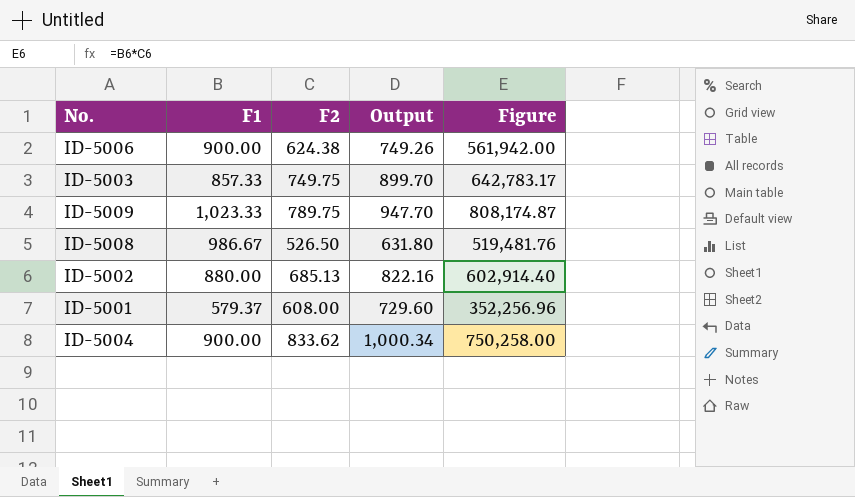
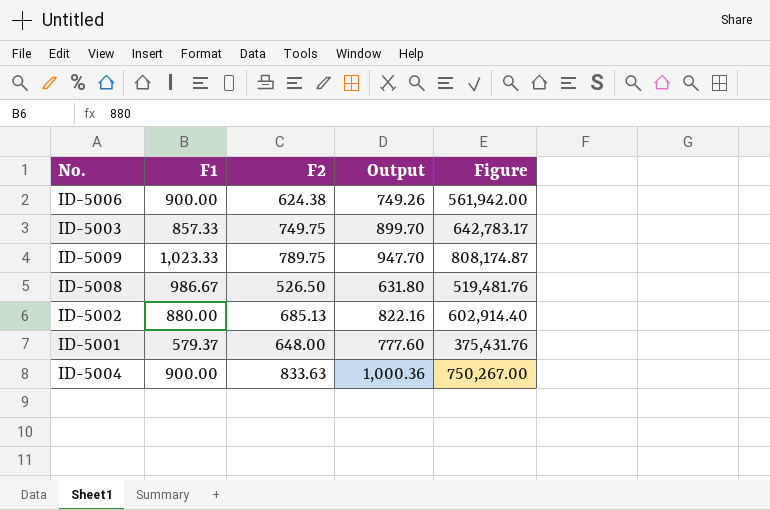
ID-5001 | F2: 608.00 -> 648.00
ID-5001 | Output: 729.60 -> 777.60
ID-5001 | Figure: 352,256.96 -> 375,431.76
ID-5004 | F2: 833.62 -> 833.63
ID-5004 | Output: 1,000.34 -> 1,000.36
ID-5004 | Figure: 750,258.00 -> 750,267.00

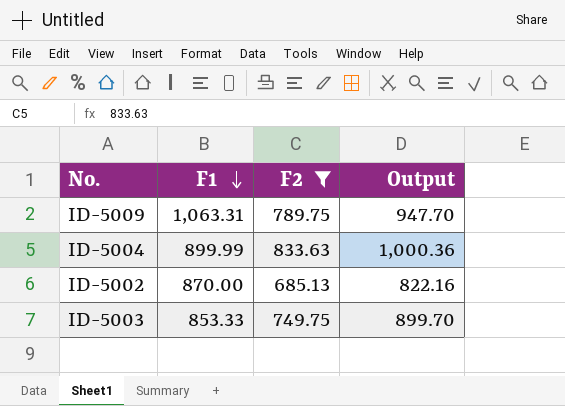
filter: none -> F2 >= 685.13
row order: none -> F1 descending
column Figure | formula: [F1] * [F2] -> none
ID-5009 | F1: 1,023.33 -> 1,063.31
ID-5004 | F1: 900.00 -> 899.99
ID-5002 | F1: 880.00 -> 870.00
ID-5003 | F1: 857.33 -> 853.33

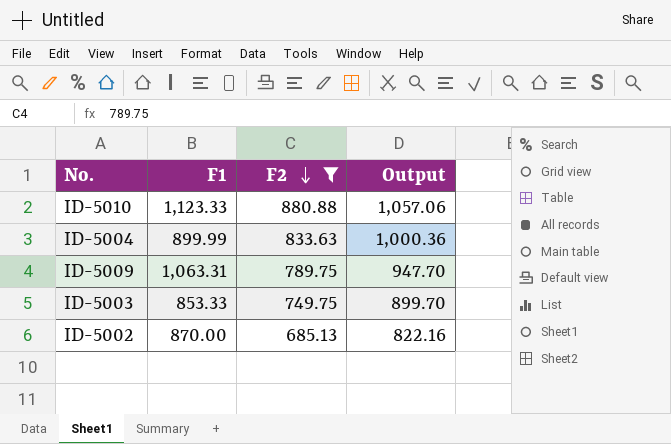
row order: F1 descending -> F2 descending
row ID-5010: none -> 1,123.33 | 880.88 | 1,057.06

